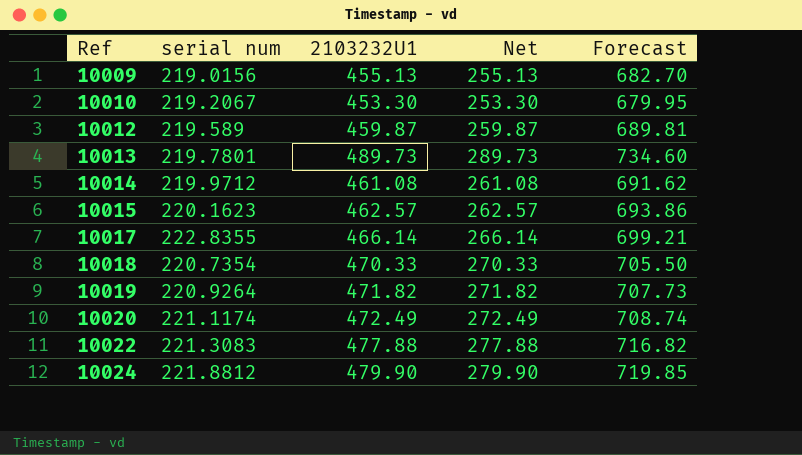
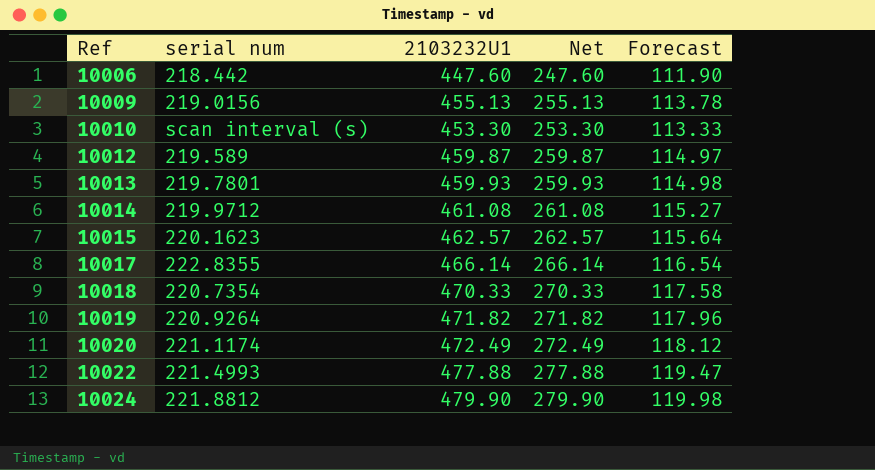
column Forecast | formula: [2103232U1] * 1.5 -> [2103232U1] * 0.25
row 10006: none -> 218.442 | 447.60 | 247.60 | 111.90
10010 | serial num: 219.2067 -> scan interval (s)
10013 | 2103232U1: 489.73 -> 459.93
10013 | Net: 289.73 -> 259.93
10022 | serial num: 221.3083 -> 221.4993

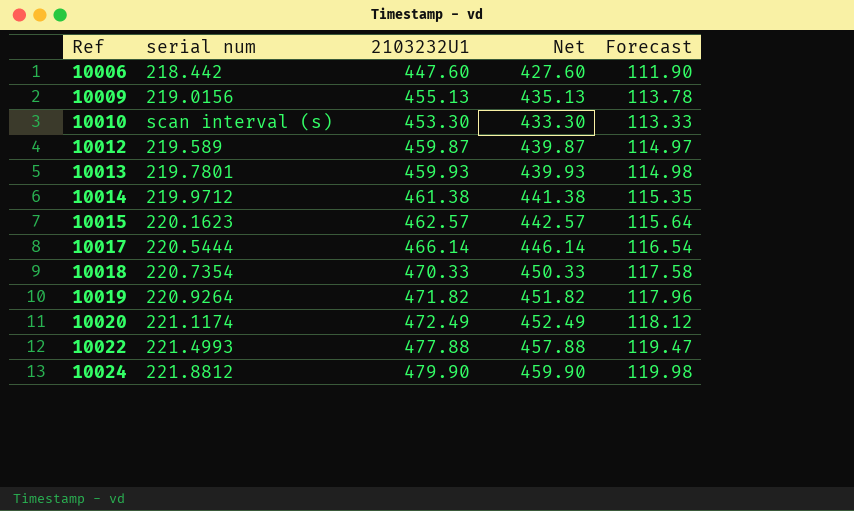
column Net | formula: [2103232U1] - 200 -> [2103232U1] - 20
10014 | 2103232U1: 461.08 -> 461.38
10014 | Forecast: 115.27 -> 115.35
10017 | serial num: 222.8355 -> 220.5444

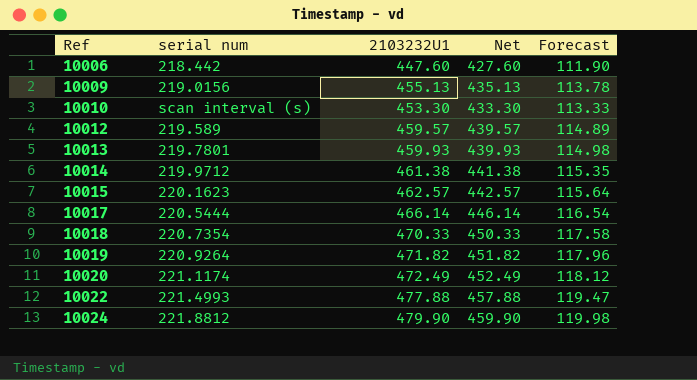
10012 | 2103232U1: 459.87 -> 459.57
10012 | Net: 439.87 -> 439.57
10012 | Forecast: 114.97 -> 114.89

